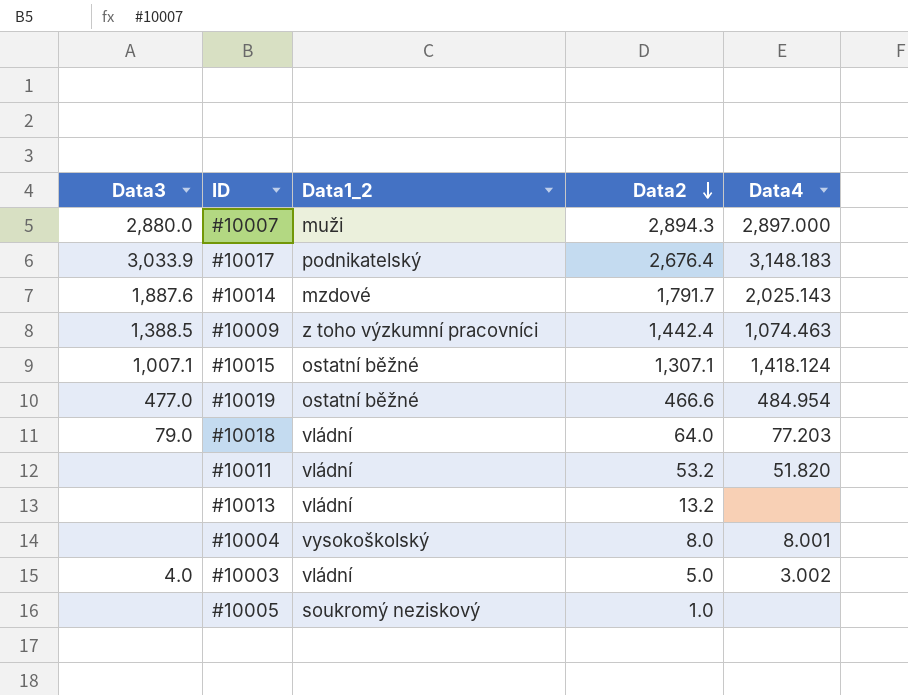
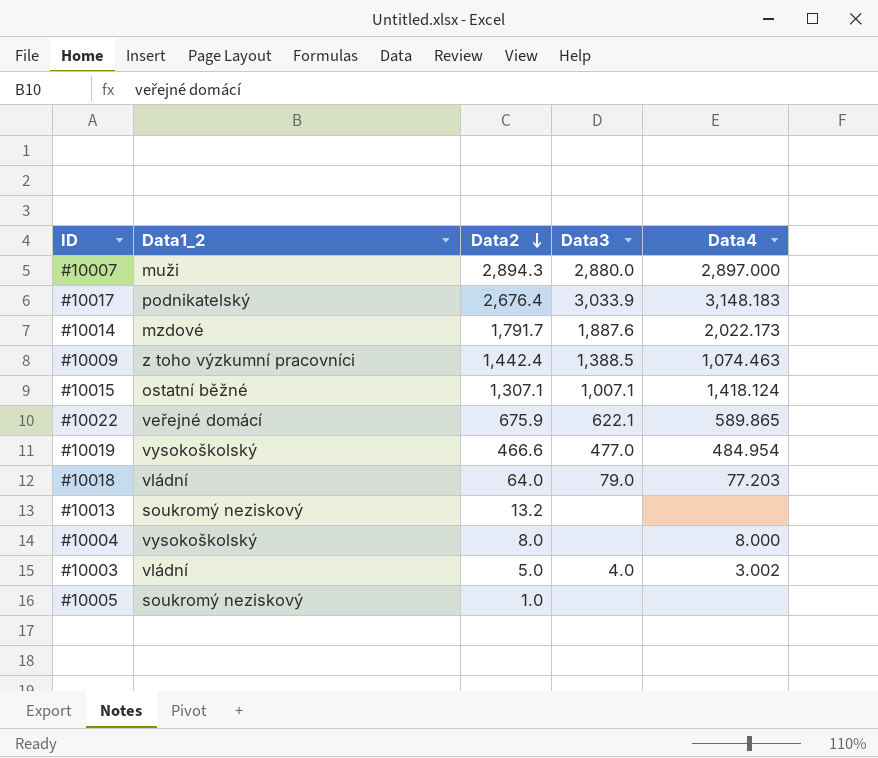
column Data3 | position: 1 -> 4
row #10011: none | vládní | 53.2 | 51.820 -> none
#10014 | Data4: 2,025.143 -> 2,022.173
row #10022: none -> veřejné domácí | 675.9 | 622.1 | 589.865
#10019 | Data1_2: ostatní běžné -> vysokoškolský
#10013 | Data1_2: vládní -> soukromý neziskový
#10004 | Data4: 8.001 -> 8.000

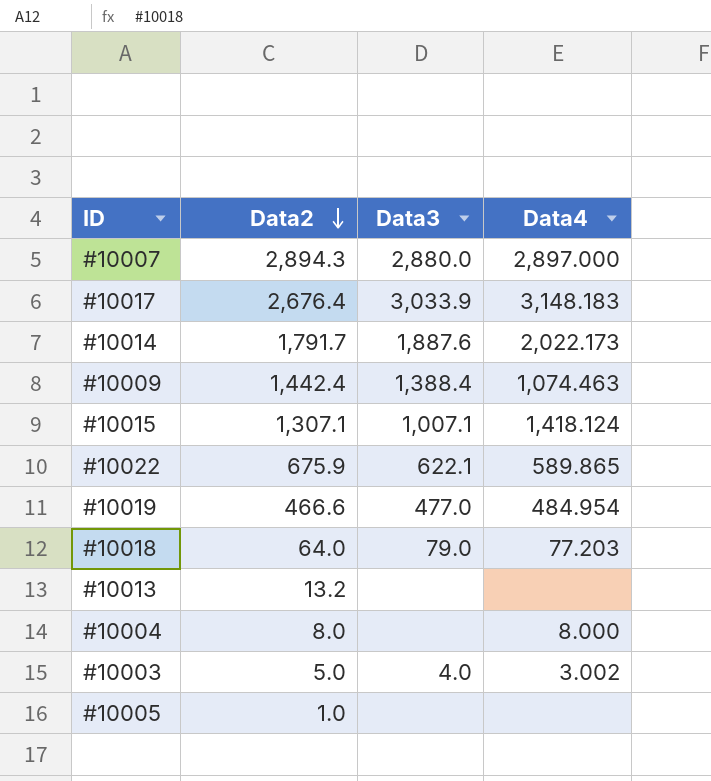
column Data1_2 | position: 2 -> none
#10009 | Data3: 1,388.5 -> 1,388.4

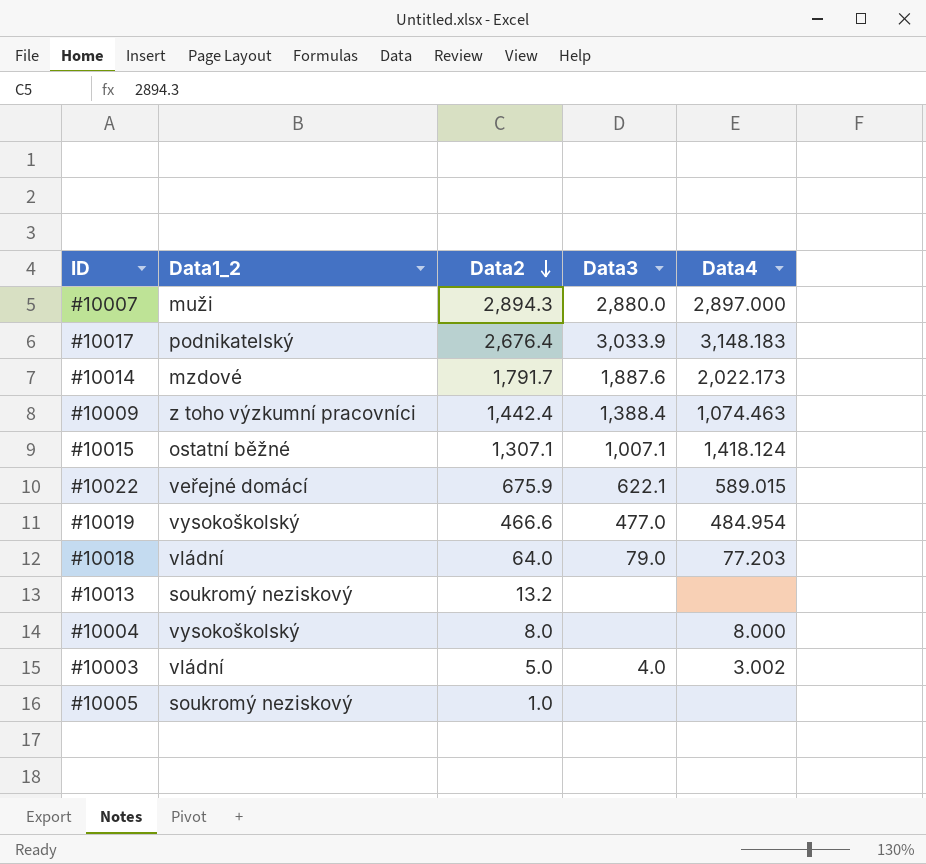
column Data1_2 | position: none -> 2
#10022 | Data4: 589.865 -> 589.015

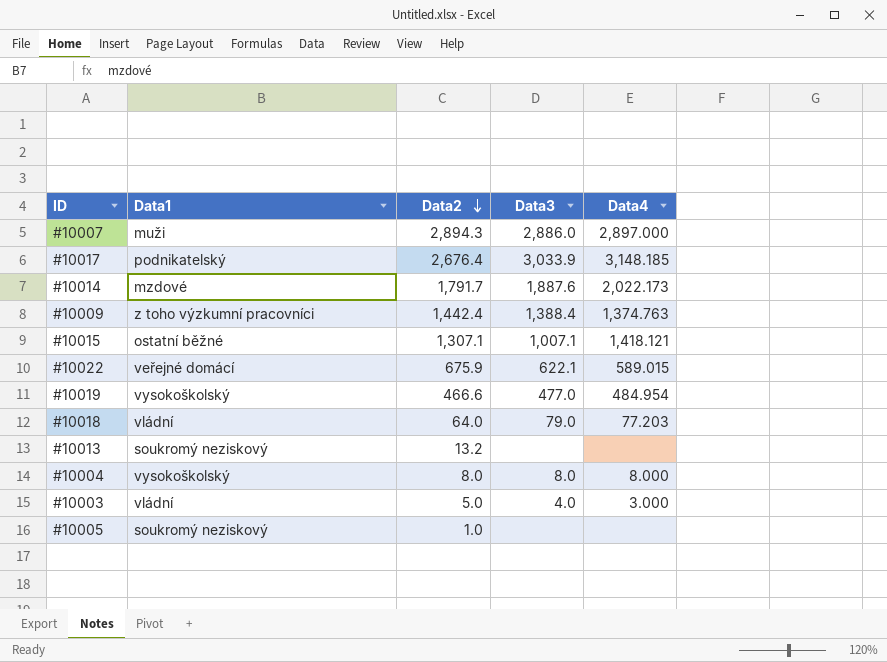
column name: Data1_2 -> Data1
#10007 | Data3: 2,880.0 -> 2,886.0
#10017 | Data4: 3,148.183 -> 3,148.185
#10009 | Data4: 1,074.463 -> 1,374.763
#10015 | Data4: 1,418.124 -> 1,418.121
#10004 | Data3: none -> 8.0
#10003 | Data4: 3.002 -> 3.000

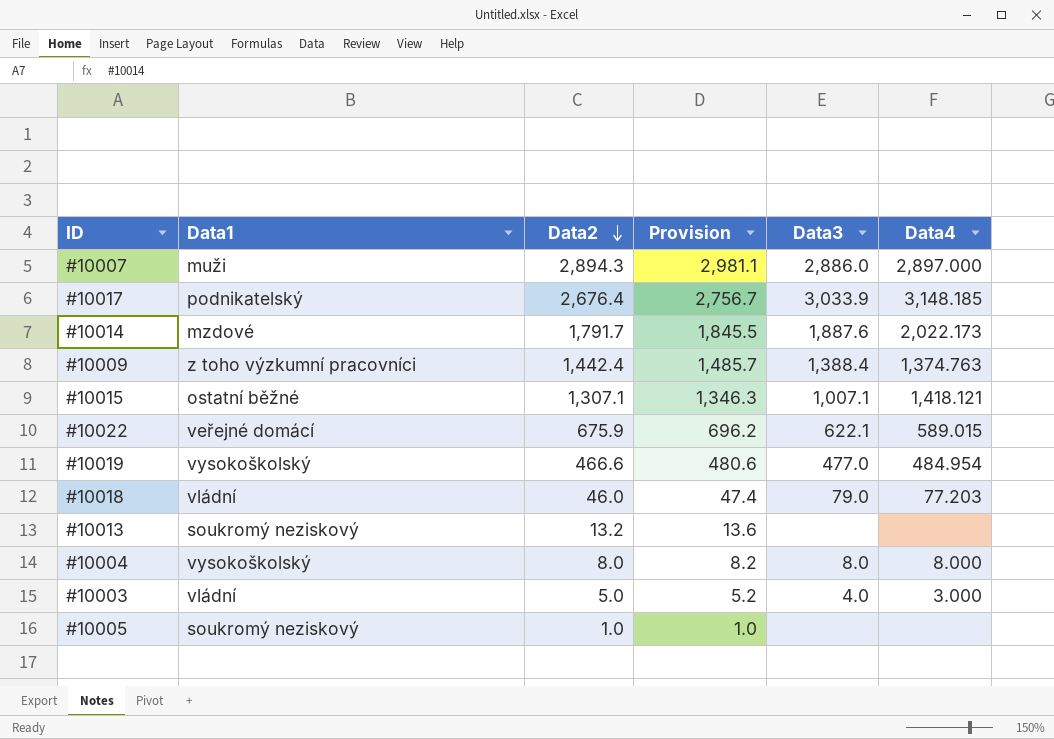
column Provision | formula: none -> [Data2] * 1.03
#10018 | Data2: 64.0 -> 46.0

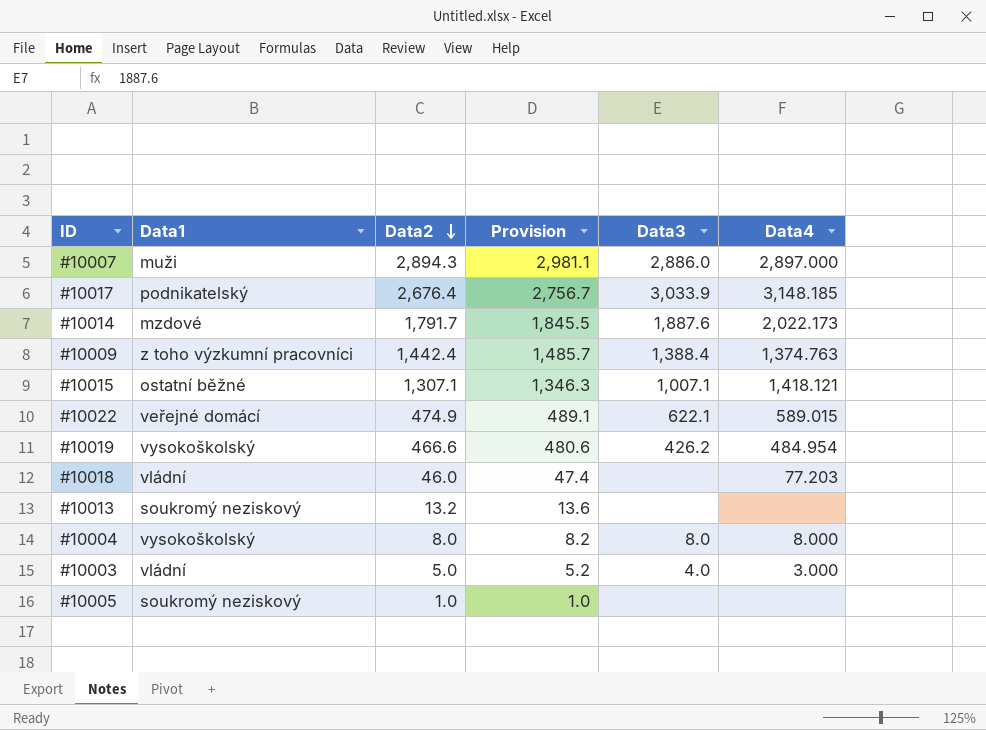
#10022 | Data2: 675.9 -> 474.9
#10022 | Provision: 696.2 -> 489.1
#10019 | Data3: 477.0 -> 426.2
#10018 | Data3: 79.0 -> none

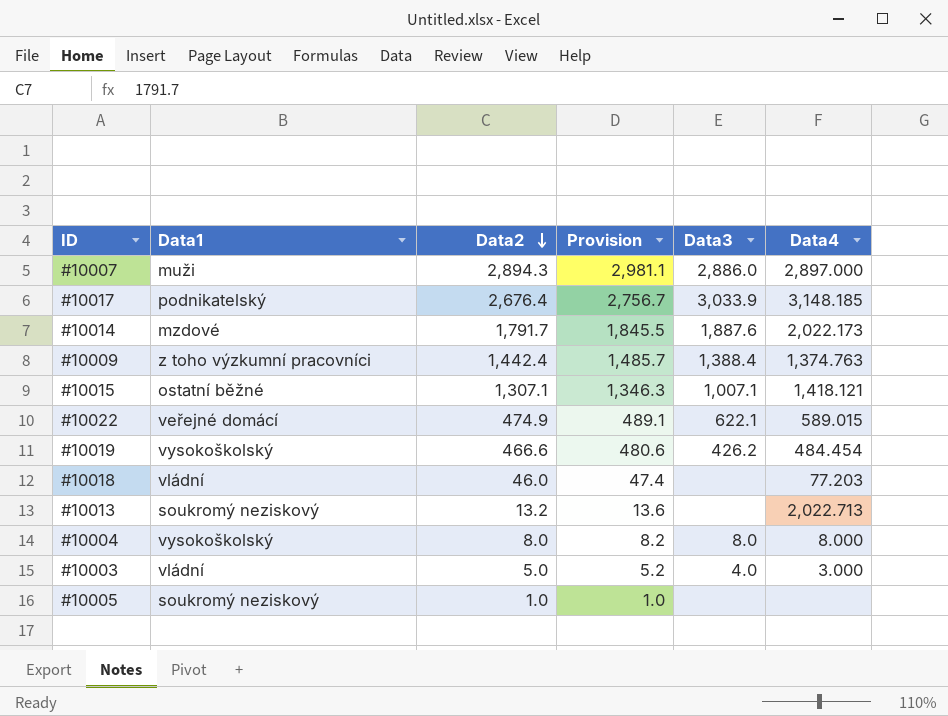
#10019 | Data4: 484.954 -> 484.454
#10013 | Data4: none -> 2,022.713

